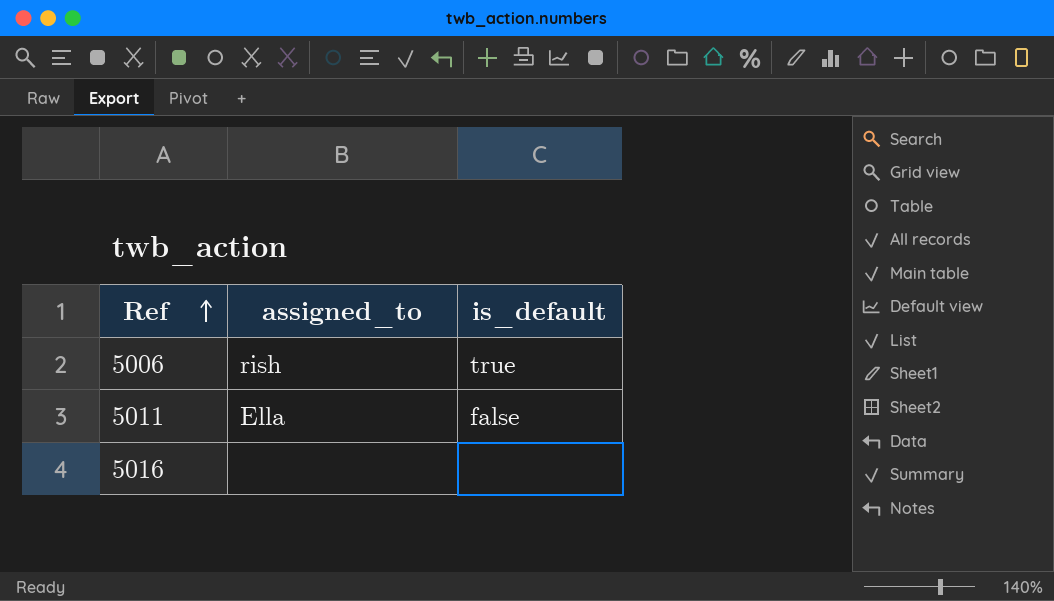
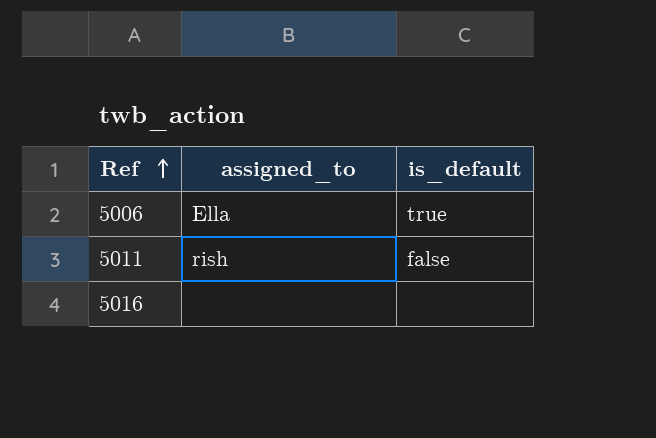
5006 | assigned_to: rish -> Ella
5011 | assigned_to: Ella -> rish

